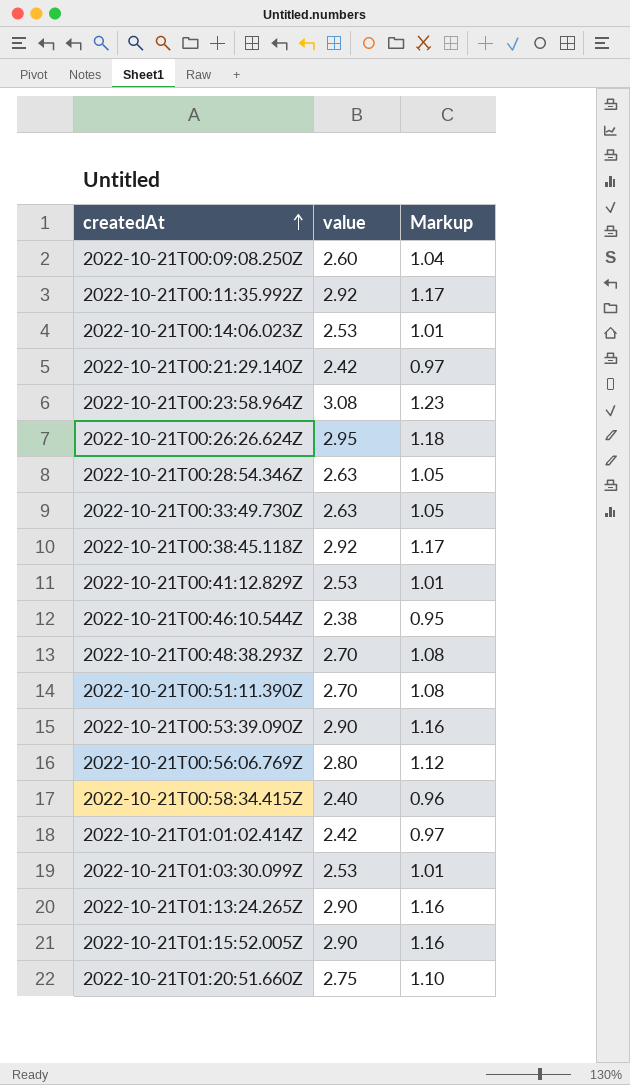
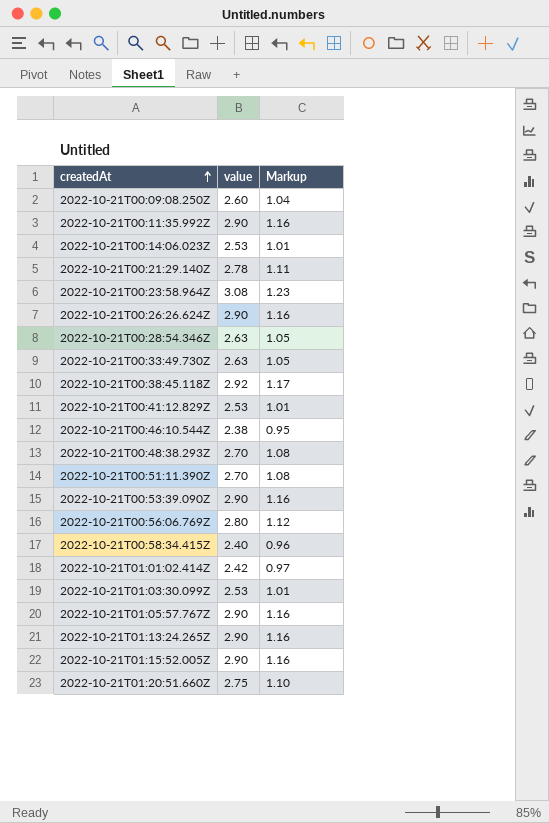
2022-10-21T00:11:35.992Z | value: 2.92 -> 2.90
2022-10-21T00:11:35.992Z | Markup: 1.17 -> 1.16
2022-10-21T00:21:29.140Z | value: 2.42 -> 2.78
2022-10-21T00:21:29.140Z | Markup: 0.97 -> 1.11
2022-10-21T00:26:26.624Z | value: 2.95 -> 2.90
2022-10-21T00:26:26.624Z | Markup: 1.18 -> 1.16
row 2022-10-21T01:05:57.767Z: none -> 2.90 | 1.16

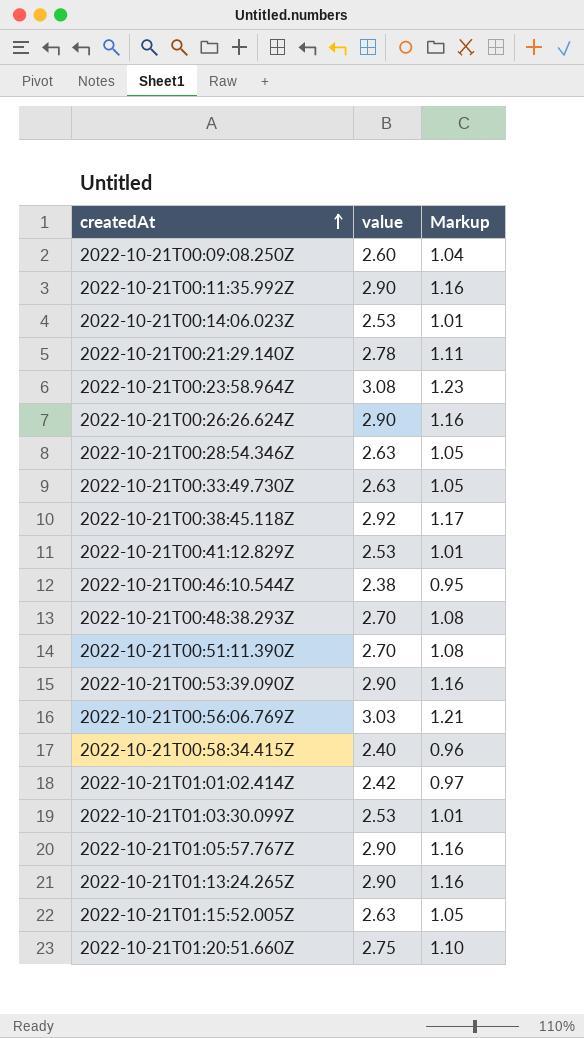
2022-10-21T00:56:06.769Z | value: 2.80 -> 3.03
2022-10-21T00:56:06.769Z | Markup: 1.12 -> 1.21
2022-10-21T01:15:52.005Z | value: 2.90 -> 2.63
2022-10-21T01:15:52.005Z | Markup: 1.16 -> 1.05

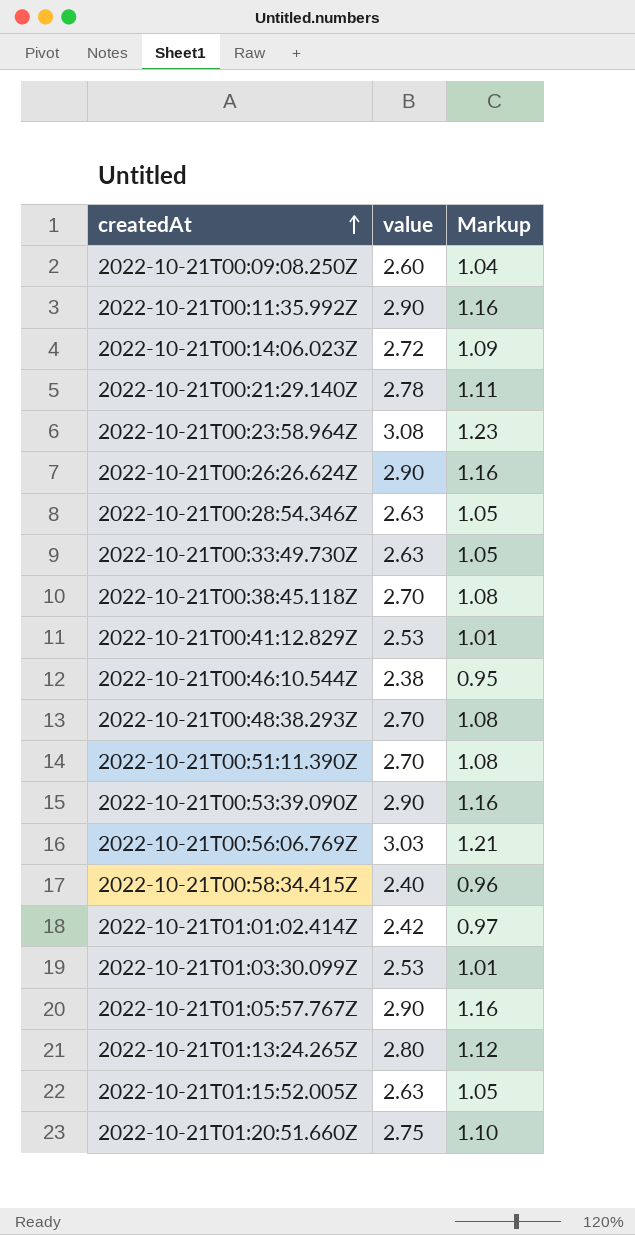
2022-10-21T00:14:06.023Z | value: 2.53 -> 2.72
2022-10-21T00:14:06.023Z | Markup: 1.01 -> 1.09
2022-10-21T00:38:45.118Z | value: 2.92 -> 2.70
2022-10-21T00:38:45.118Z | Markup: 1.17 -> 1.08
2022-10-21T01:13:24.265Z | value: 2.90 -> 2.80
2022-10-21T01:13:24.265Z | Markup: 1.16 -> 1.12

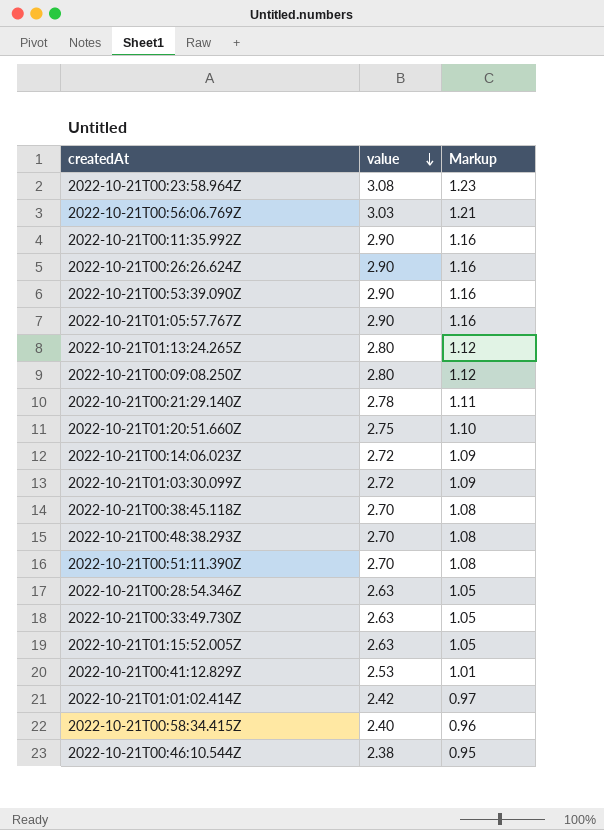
row order: createdAt ascending -> value descending
2022-10-21T00:09:08.250Z | value: 2.60 -> 2.80
2022-10-21T00:09:08.250Z | Markup: 1.04 -> 1.12
2022-10-21T01:03:30.099Z | value: 2.53 -> 2.72
2022-10-21T01:03:30.099Z | Markup: 1.01 -> 1.09

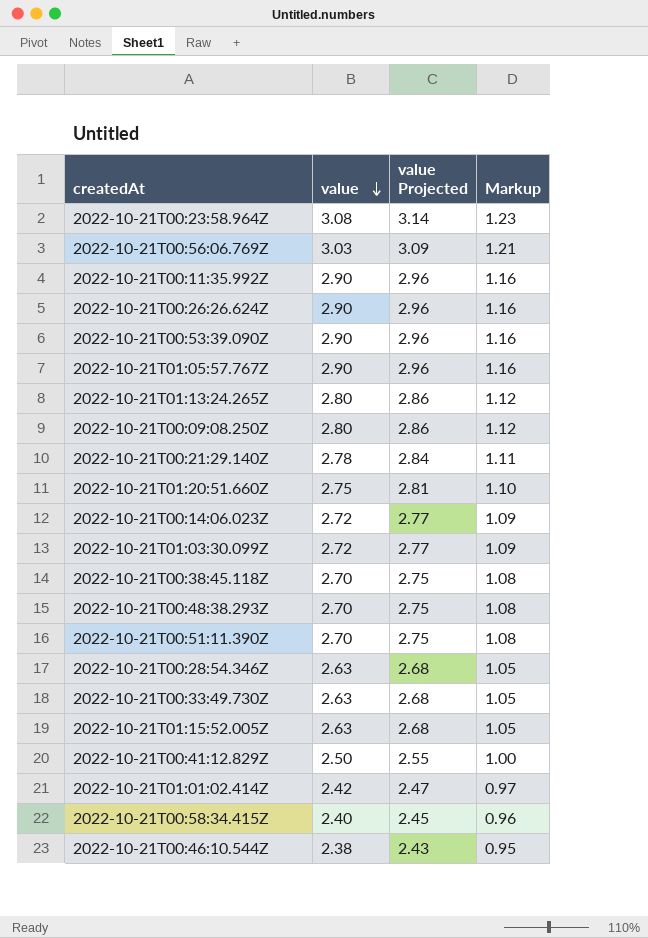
column value Projected | formula: none -> [value] * 1.02
2022-10-21T00:41:12.829Z | value: 2.53 -> 2.50
2022-10-21T00:41:12.829Z | Markup: 1.01 -> 1.00

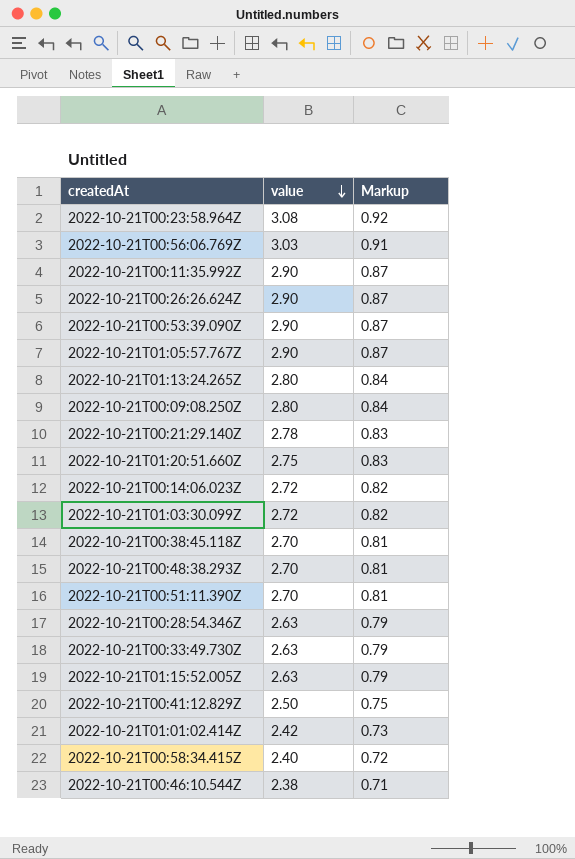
column value Projected | formula: [value] * 1.02 -> none
column Markup | formula: [value] * 0.4 -> [value] * 0.3

